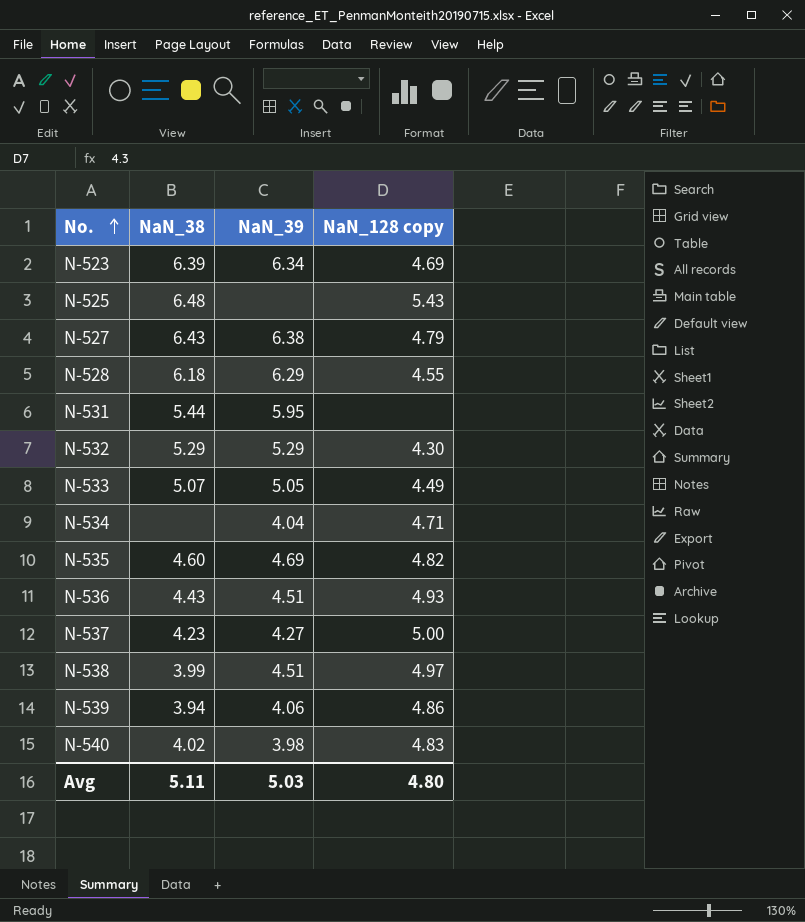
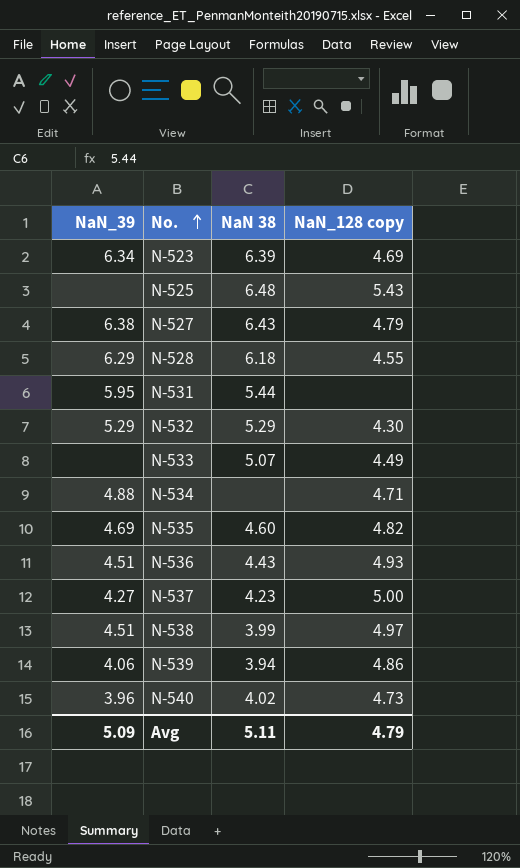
column NaN_39 | position: 3 -> 1
column name: NaN_38 -> NaN 38
N-533 | NaN_39: 5.05 -> none
N-534 | NaN_39: 4.04 -> 4.88
N-540 | NaN_39: 3.98 -> 3.96
N-540 | NaN_128 copy: 4.83 -> 4.73
Avg | NaN_39: 5.03 -> 5.09
Avg | NaN_128 copy: 4.80 -> 4.79

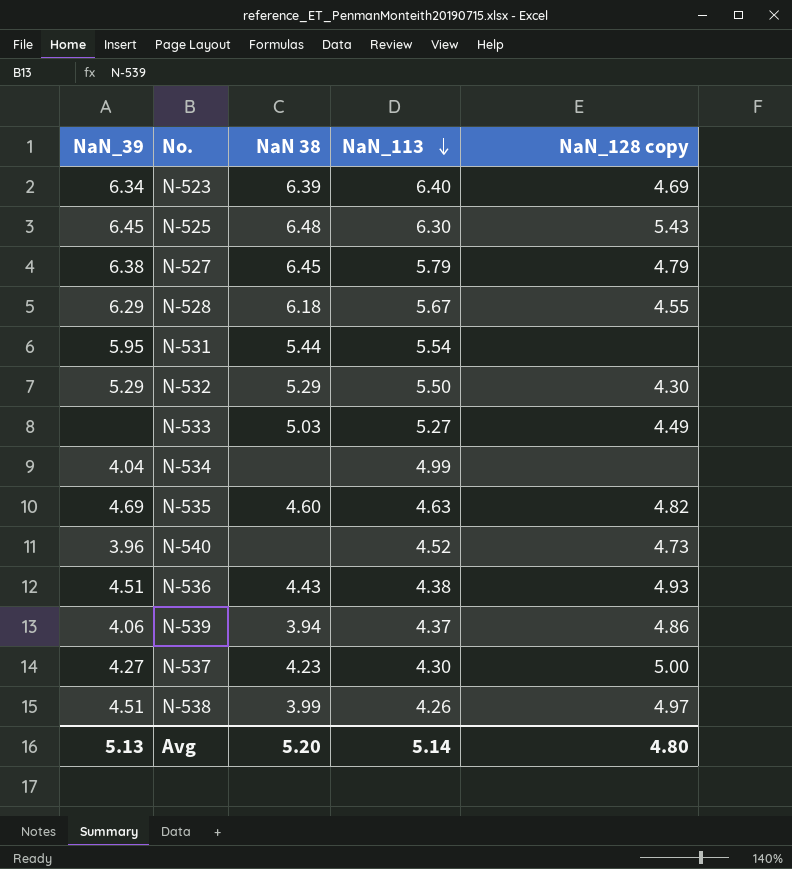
row order: No. ascending -> NaN_113 descending
column NaN_113 | position: none -> 4
N-525 | NaN_39: none -> 6.45
N-527 | NaN 38: 6.43 -> 6.45
N-533 | NaN 38: 5.07 -> 5.03
N-534 | NaN_39: 4.88 -> 4.04
N-534 | NaN_128 copy: 4.71 -> none
N-540 | NaN 38: 4.02 -> none
Avg | NaN_39: 5.09 -> 5.13
Avg | NaN 38: 5.11 -> 5.20
Avg | NaN_128 copy: 4.79 -> 4.80

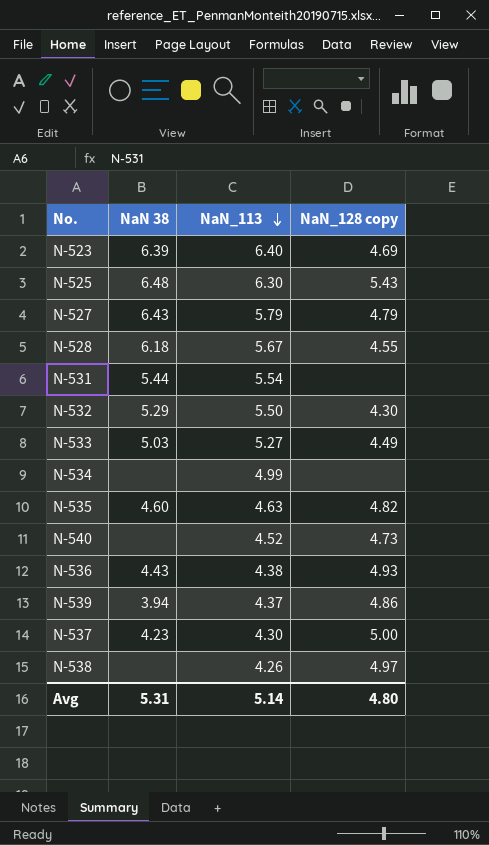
column NaN_39 | position: 1 -> none
N-527 | NaN 38: 6.45 -> 6.43
N-538 | NaN 38: 3.99 -> none
Avg | NaN 38: 5.20 -> 5.31

